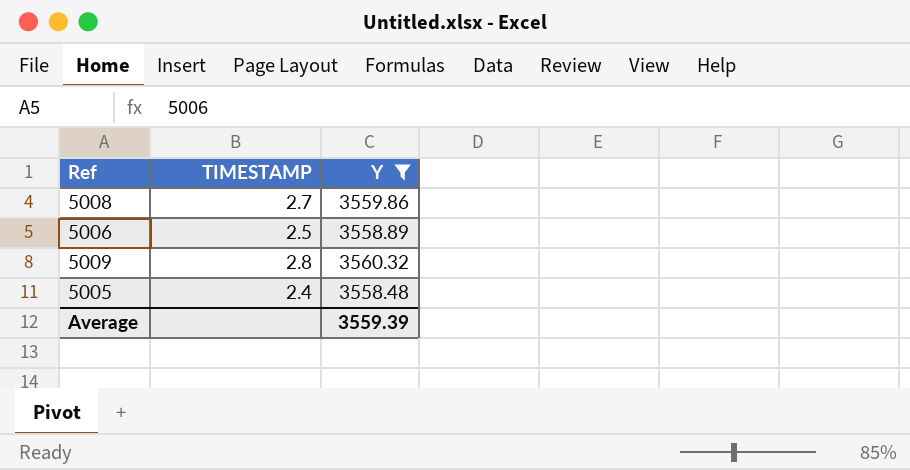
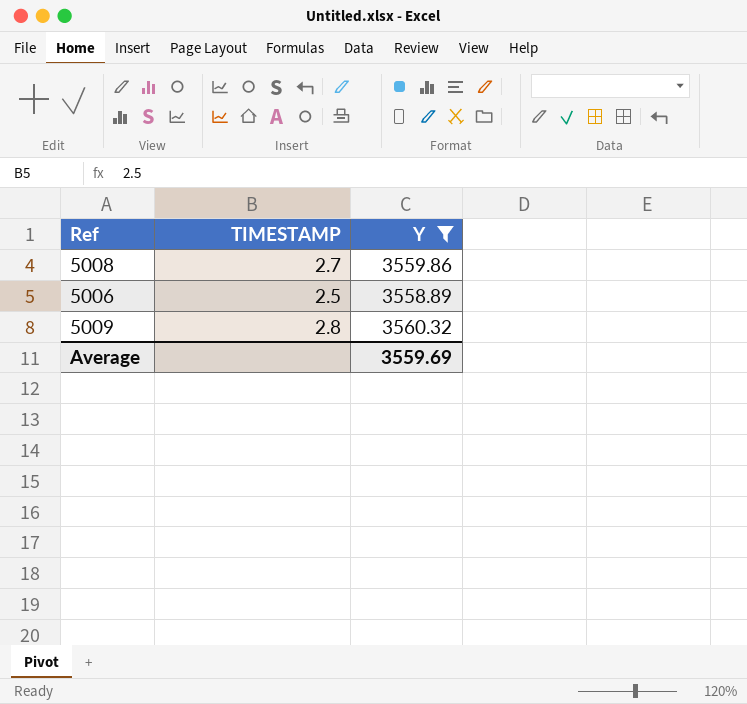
row 5005: 2.4 | 3558.48 -> none
Average | Y: 3559.39 -> 3559.69

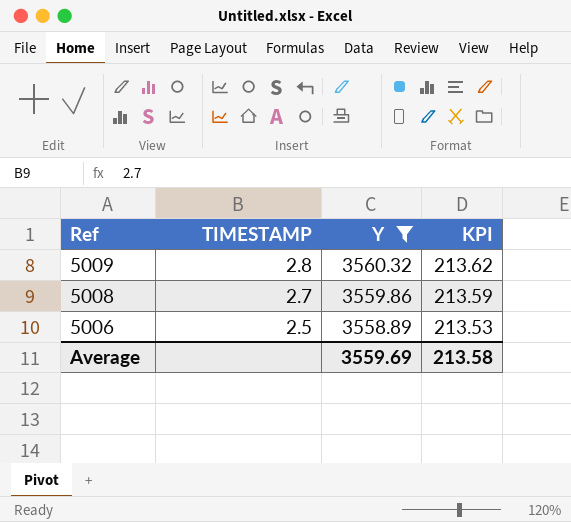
row order: none -> Ref descending
column KPI | formula: none -> [Y] * 0.06

